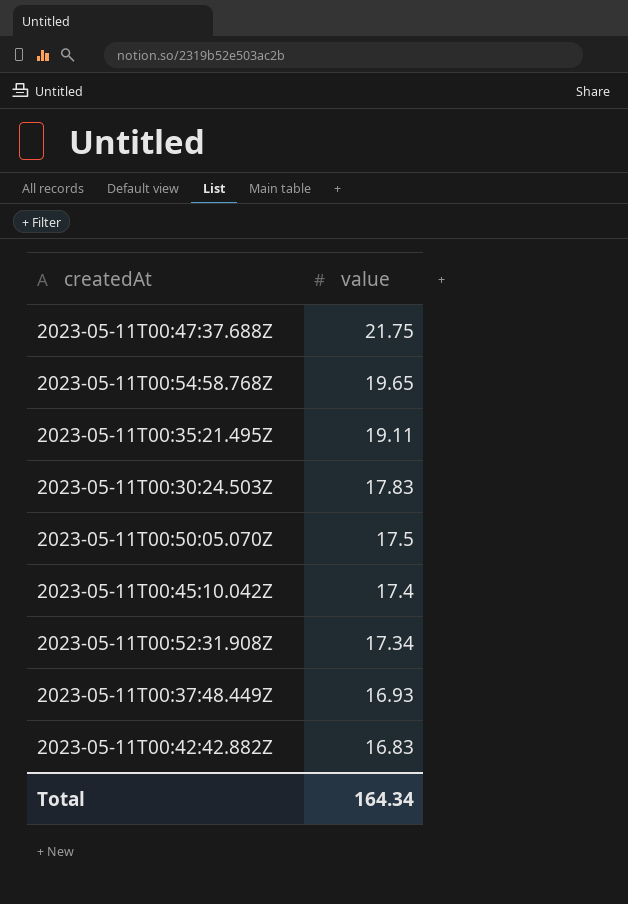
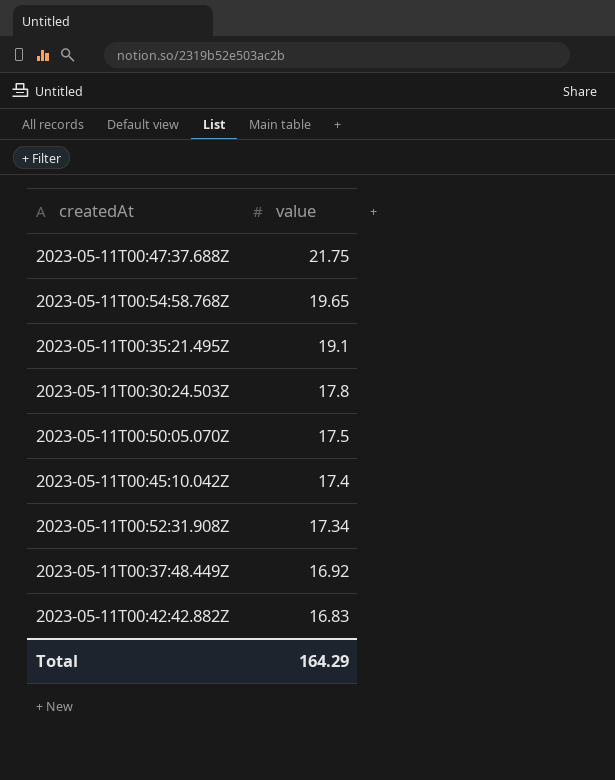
2023-05-11T00:35:21.495Z | value: 19.11 -> 19.1
2023-05-11T00:30:24.503Z | value: 17.83 -> 17.8
2023-05-11T00:37:48.449Z | value: 16.93 -> 16.92
Total | value: 164.34 -> 164.29

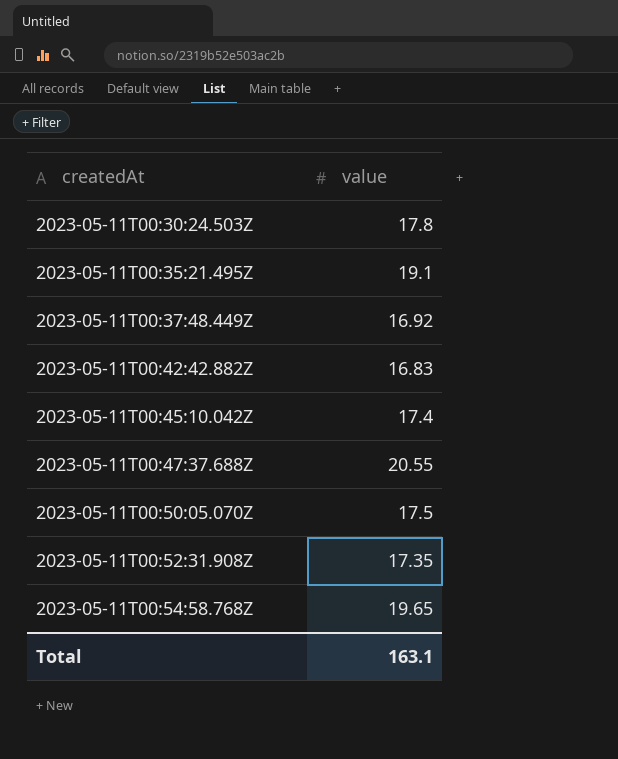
row order: value descending -> createdAt ascending
2023-05-11T00:47:37.688Z | value: 21.75 -> 20.55
2023-05-11T00:52:31.908Z | value: 17.34 -> 17.35
Total | value: 164.29 -> 163.1

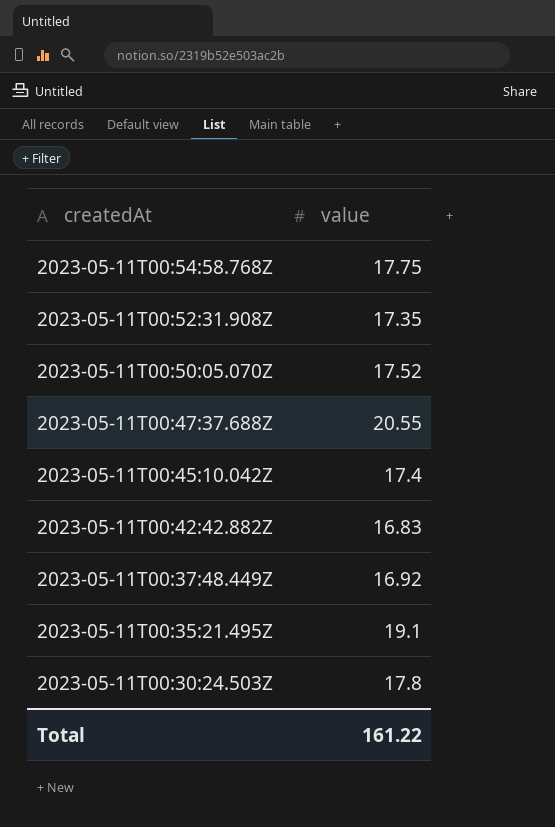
row order: createdAt ascending -> createdAt descending
2023-05-11T00:54:58.768Z | value: 19.65 -> 17.75
2023-05-11T00:50:05.070Z | value: 17.5 -> 17.52
Total | value: 163.1 -> 161.22

